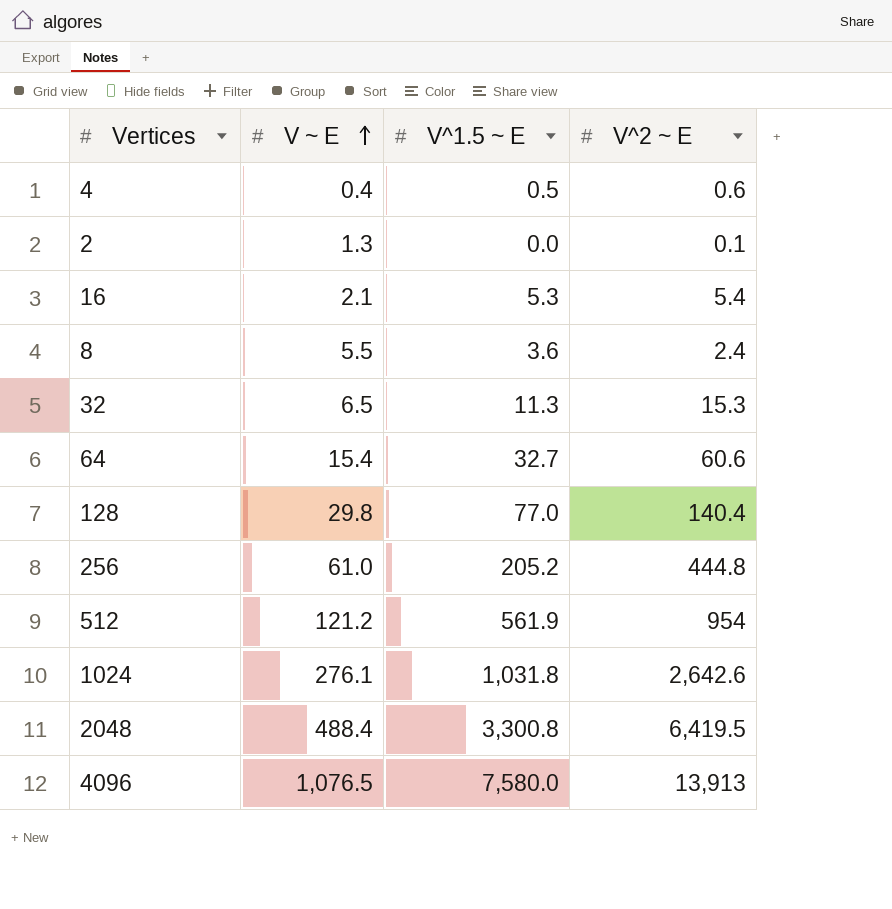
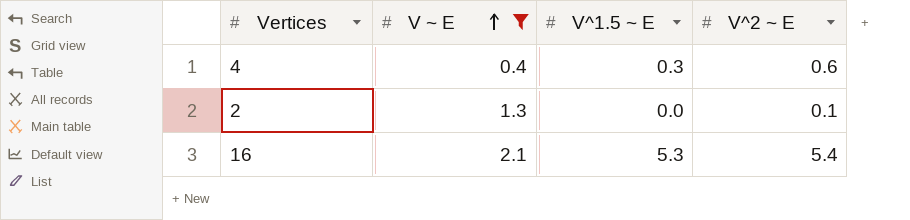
filter: none -> V ~ E <= 2.1
4 | V^1.5 ~ E: 0.5 -> 0.3

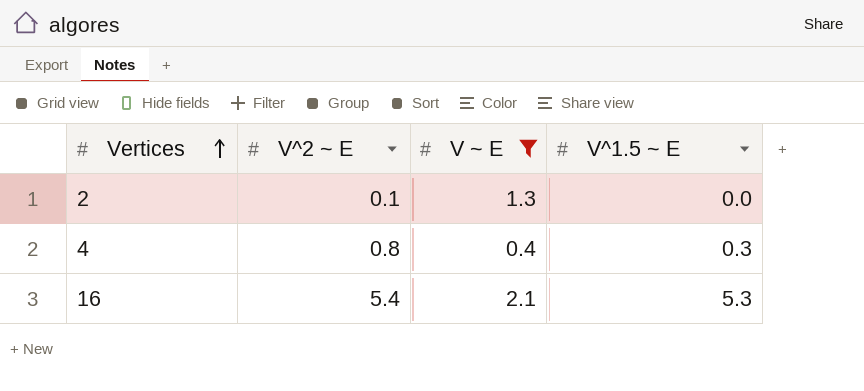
row order: V ~ E ascending -> Vertices ascending
column V^2 ~ E | position: 4 -> 2
4 | V^2 ~ E: 0.6 -> 0.8

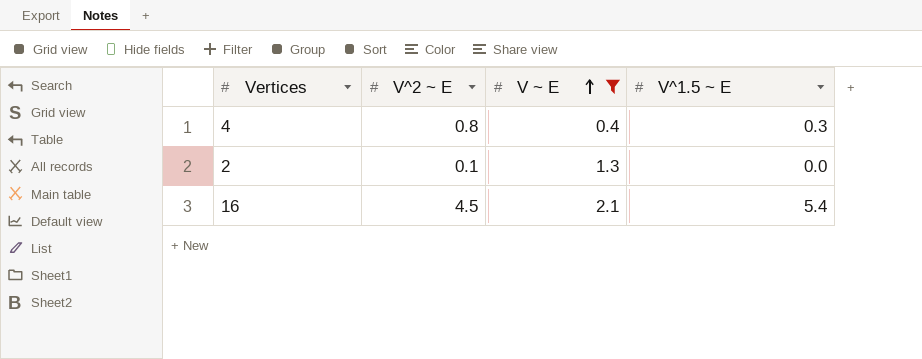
row order: Vertices ascending -> V ~ E ascending
16 | V^2 ~ E: 5.4 -> 4.5
16 | V^1.5 ~ E: 5.3 -> 5.4

